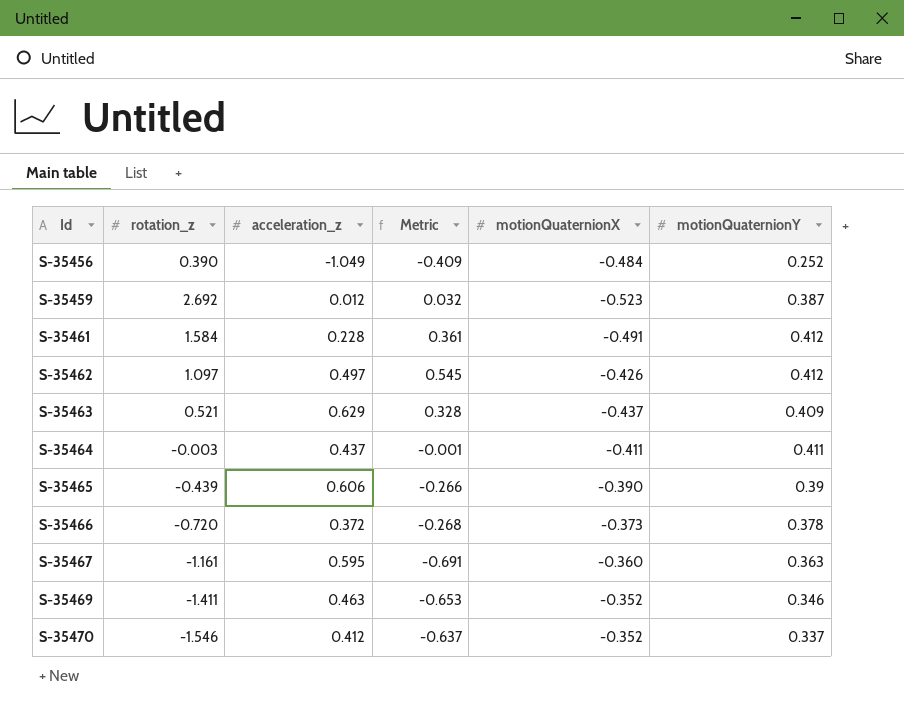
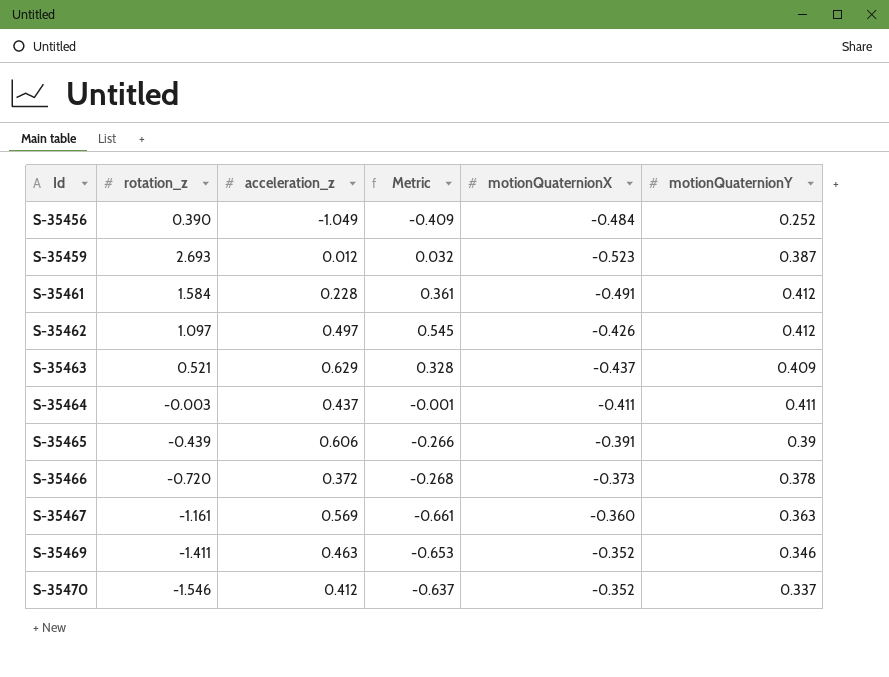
S-35459 | rotation_z: 2.692 -> 2.693
S-35465 | motionQuaternionX: -0.390 -> -0.391
S-35467 | acceleration_z: 0.595 -> 0.569
S-35467 | Metric: -0.691 -> -0.661

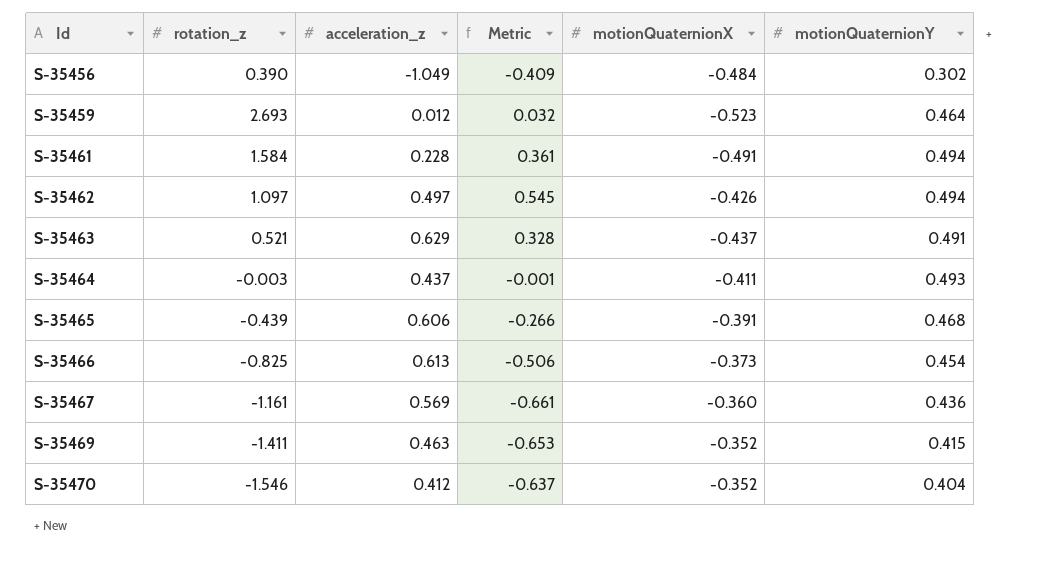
S-35456 | motionQuaternionY: 0.252 -> 0.302
S-35459 | motionQuaternionY: 0.387 -> 0.464
S-35461 | motionQuaternionY: 0.412 -> 0.494
S-35462 | motionQuaternionY: 0.412 -> 0.494
S-35463 | motionQuaternionY: 0.409 -> 0.491
S-35464 | motionQuaternionY: 0.411 -> 0.493
S-35465 | motionQuaternionY: 0.39 -> 0.468
S-35466 | rotation_z: -0.720 -> -0.825
S-35466 | acceleration_z: 0.372 -> 0.613
S-35466 | Metric: -0.268 -> -0.506
S-35466 | motionQuaternionY: 0.378 -> 0.454
S-35467 | motionQuaternionY: 0.363 -> 0.436
S-35469 | motionQuaternionY: 0.346 -> 0.415
S-35470 | motionQuaternionY: 0.337 -> 0.404

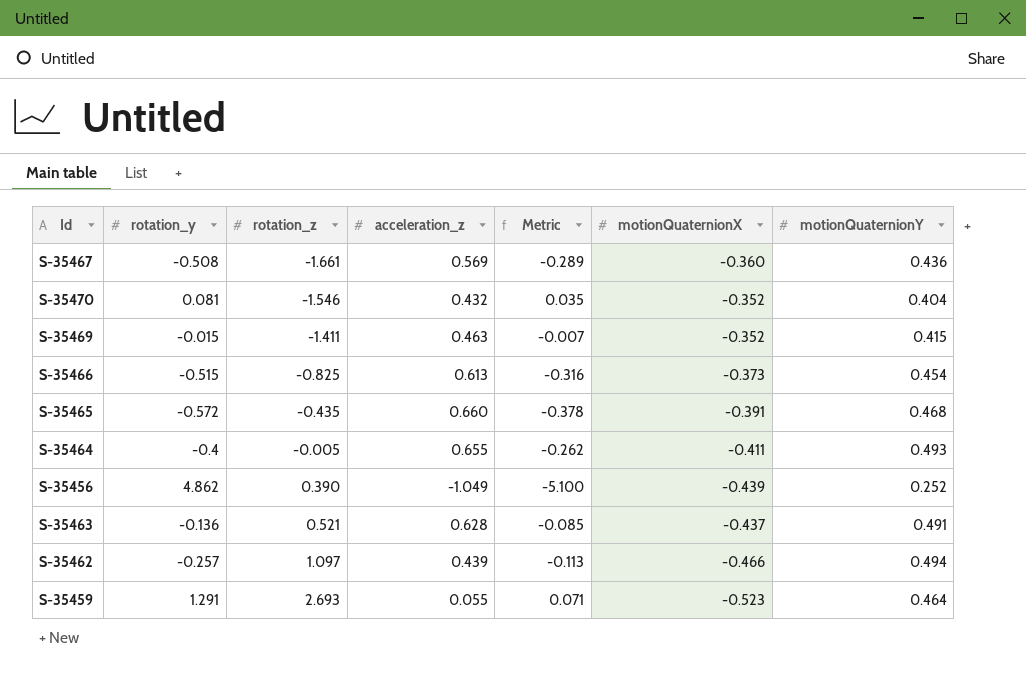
row order: Id ascending -> rotation_z ascending
column rotation_y | position: none -> 2
column Metric | formula: [rotation_z] * [acceleration_z] -> [rotation_y] * [acceleration_z]
row S-35461: 1.584 | 0.228 | 0.361 | -0.491 | 0.494 -> none
S-35467 | rotation_z: -1.161 -> -1.661
S-35470 | acceleration_z: 0.412 -> 0.432
S-35465 | rotation_z: -0.439 -> -0.435
S-35465 | acceleration_z: 0.606 -> 0.660
S-35464 | rotation_z: -0.003 -> -0.005
S-35464 | acceleration_z: 0.437 -> 0.655
S-35456 | motionQuaternionX: -0.484 -> -0.439
S-35456 | motionQuaternionY: 0.302 -> 0.252
S-35463 | acceleration_z: 0.629 -> 0.628
S-35462 | acceleration_z: 0.497 -> 0.439
S-35462 | motionQuaternionX: -0.426 -> -0.466
S-35459 | acceleration_z: 0.012 -> 0.055

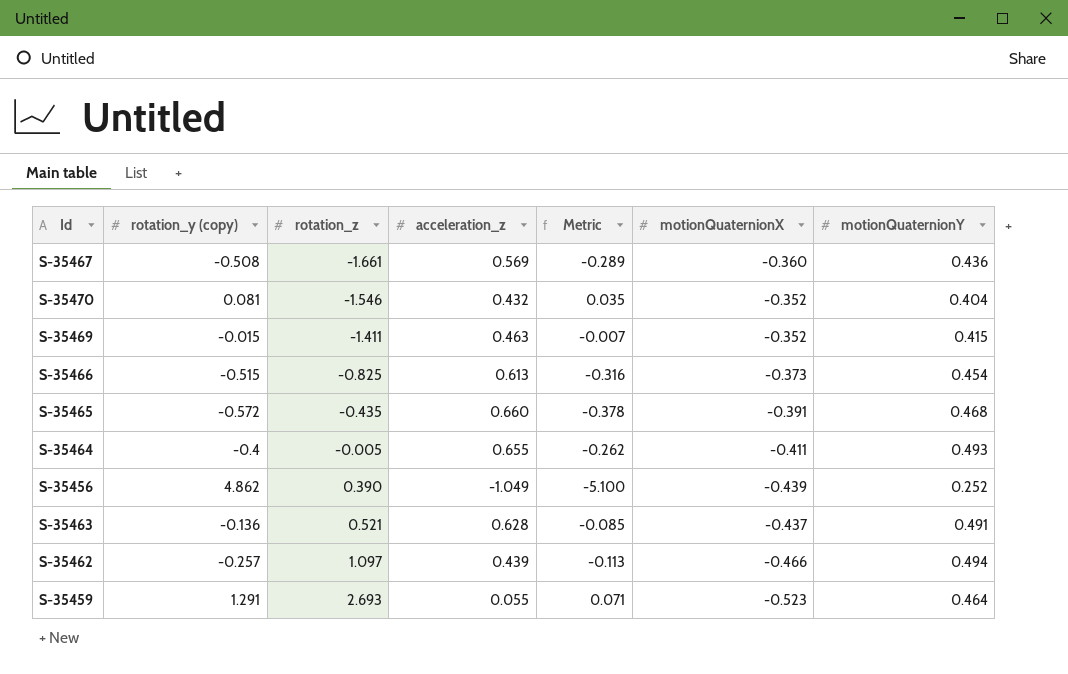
column name: rotation_y -> rotation_y (copy)

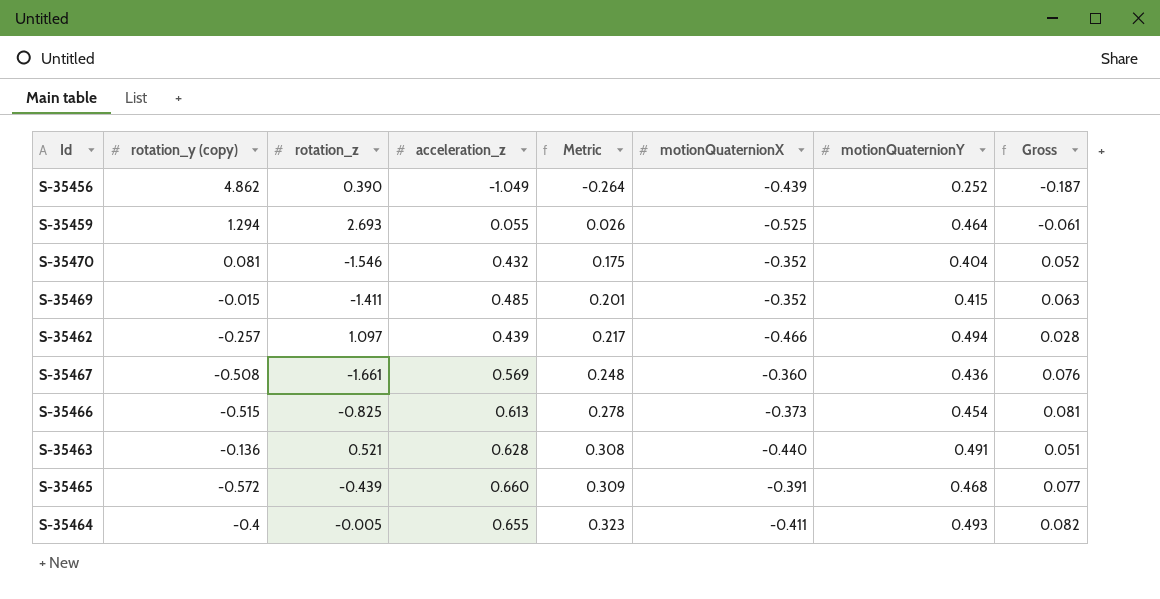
row order: rotation_z ascending -> Metric ascending
column Metric | formula: [rotation_y (copy)] * [acceleration_z] -> [acceleration_z] * [motionQuaternionY]
column Gross | formula: none -> [motionQuaternionX] + [motionQuaternionY]
S-35459 | rotation_y (copy): 1.291 -> 1.294
S-35459 | motionQuaternionX: -0.523 -> -0.525
S-35469 | acceleration_z: 0.463 -> 0.485
S-35463 | motionQuaternionX: -0.437 -> -0.440
S-35465 | rotation_z: -0.435 -> -0.439

